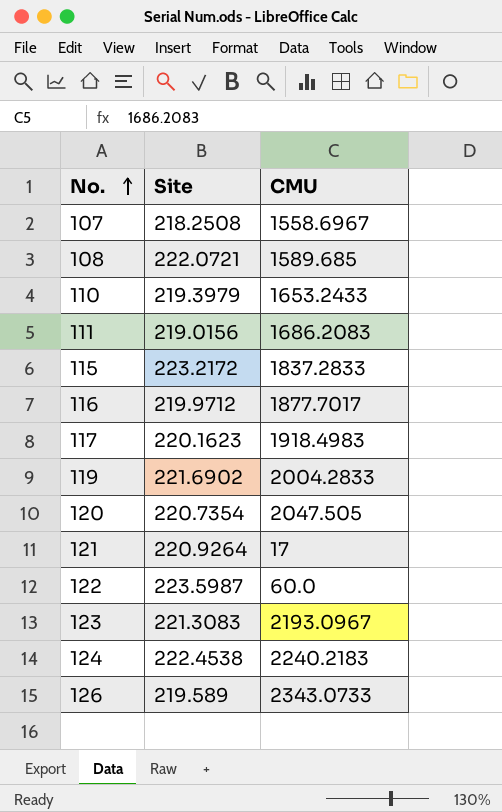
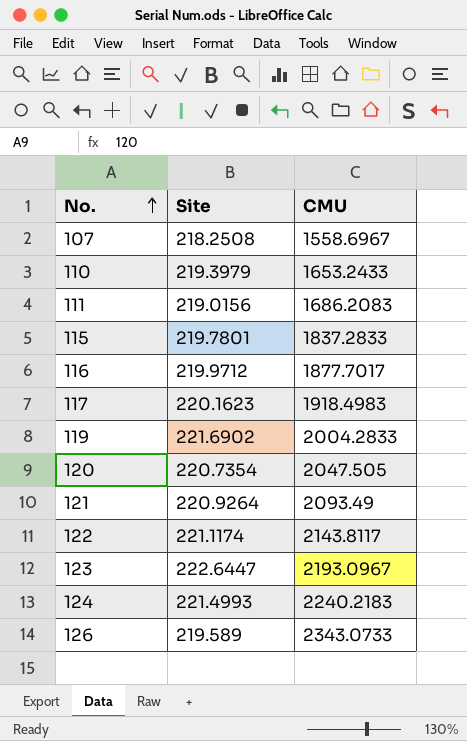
row 108: 222.0721 | 1589.685 -> none
115 | Site: 223.2172 -> 219.7801
121 | CMU: 17 -> 2093.49
122 | Site: 223.5987 -> 221.1174
122 | CMU: 60.0 -> 2143.8117
123 | Site: 221.3083 -> 222.6447
124 | Site: 222.4538 -> 221.4993

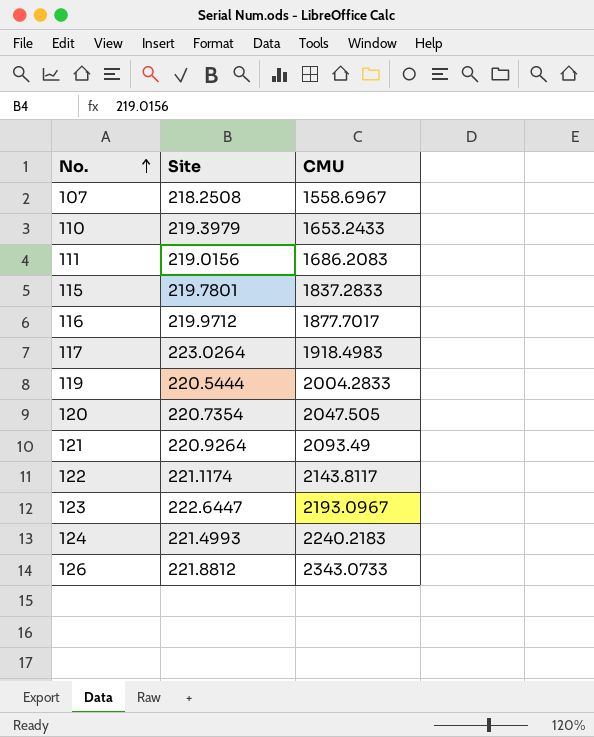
117 | Site: 220.1623 -> 223.0264
119 | Site: 221.6902 -> 220.5444
126 | Site: 219.589 -> 221.8812

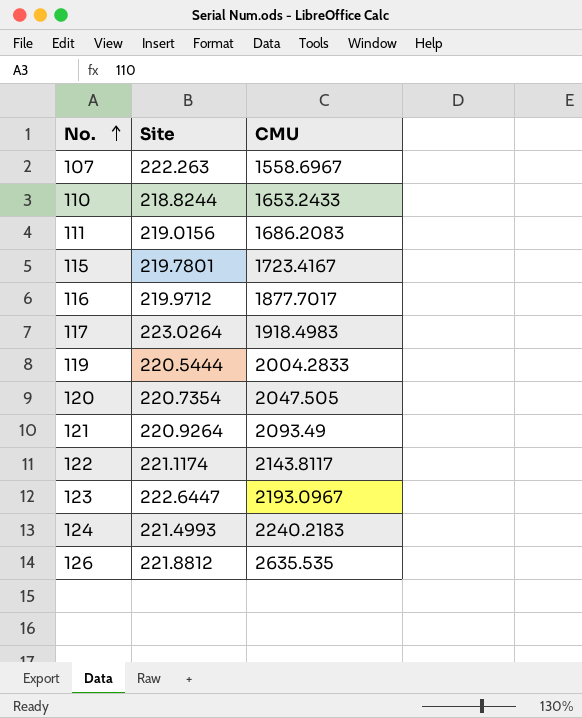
107 | Site: 218.2508 -> 222.263
110 | Site: 219.3979 -> 218.8244
115 | CMU: 1837.2833 -> 1723.4167
126 | CMU: 2343.0733 -> 2635.535

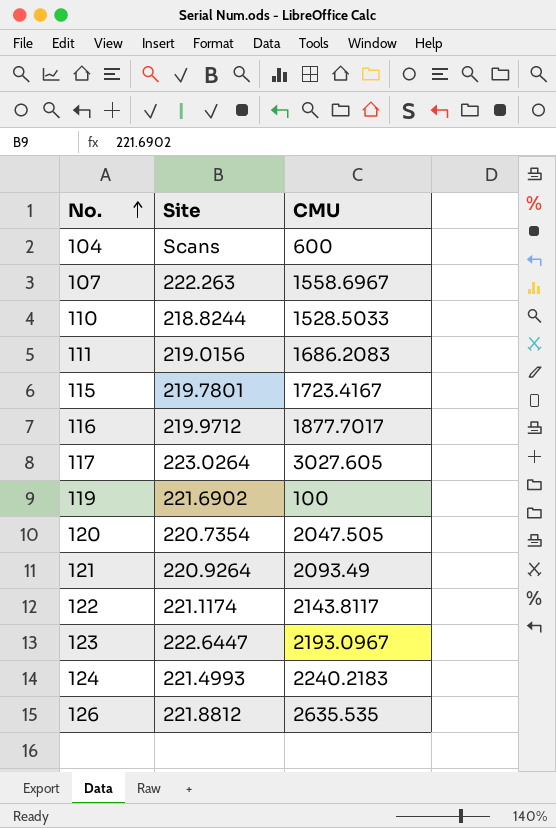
row 104: none -> Scans | 600
110 | CMU: 1653.2433 -> 1528.5033
117 | CMU: 1918.4983 -> 3027.605
119 | Site: 220.5444 -> 221.6902
119 | CMU: 2004.2833 -> 100

